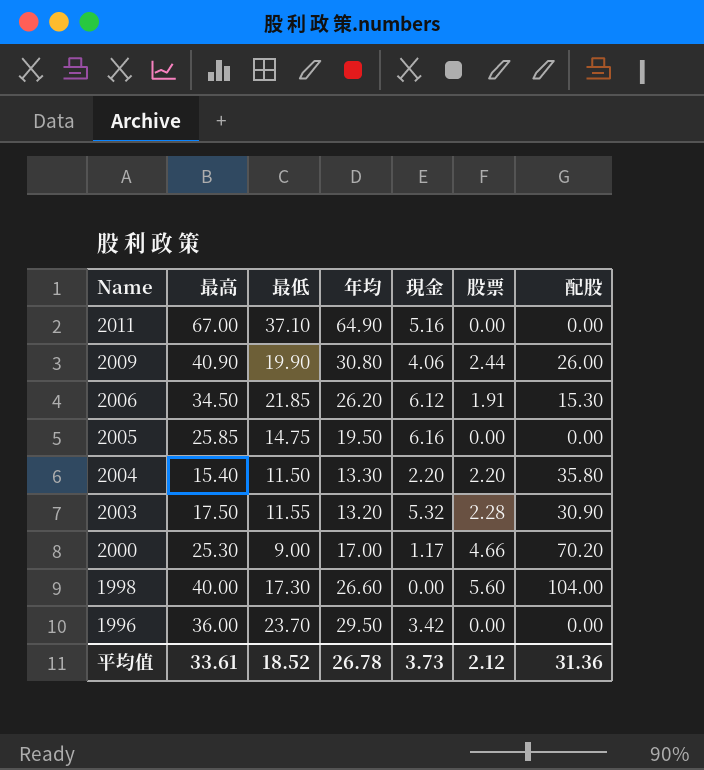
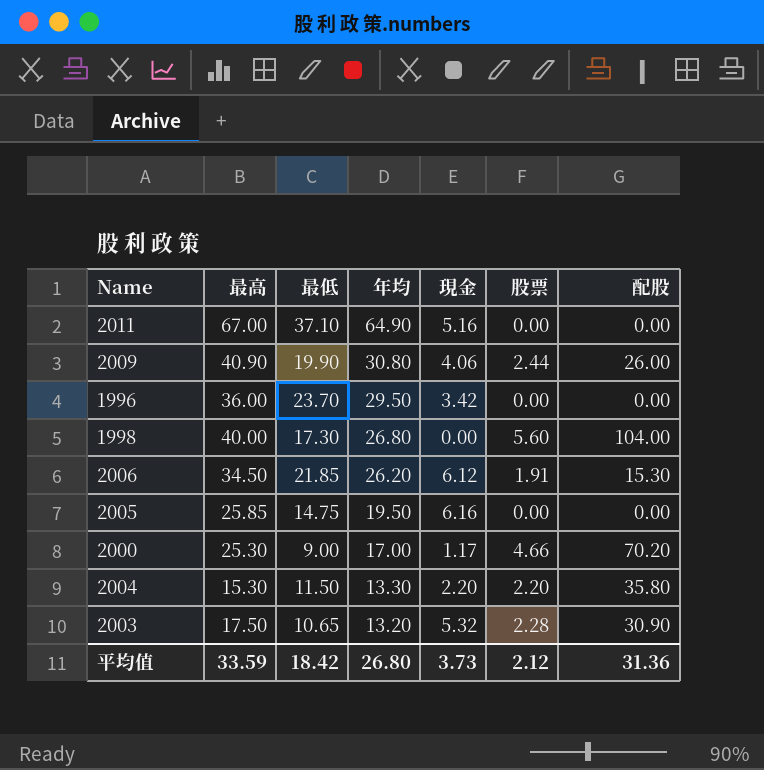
row order: Name descending -> 年均 descending
1998 | 年均: 26.60 -> 26.80
2004 | 最高: 15.40 -> 15.30
2003 | 最低: 11.55 -> 10.65
平均值 | 最高: 33.61 -> 33.59
平均值 | 最低: 18.52 -> 18.42
平均值 | 年均: 26.78 -> 26.80

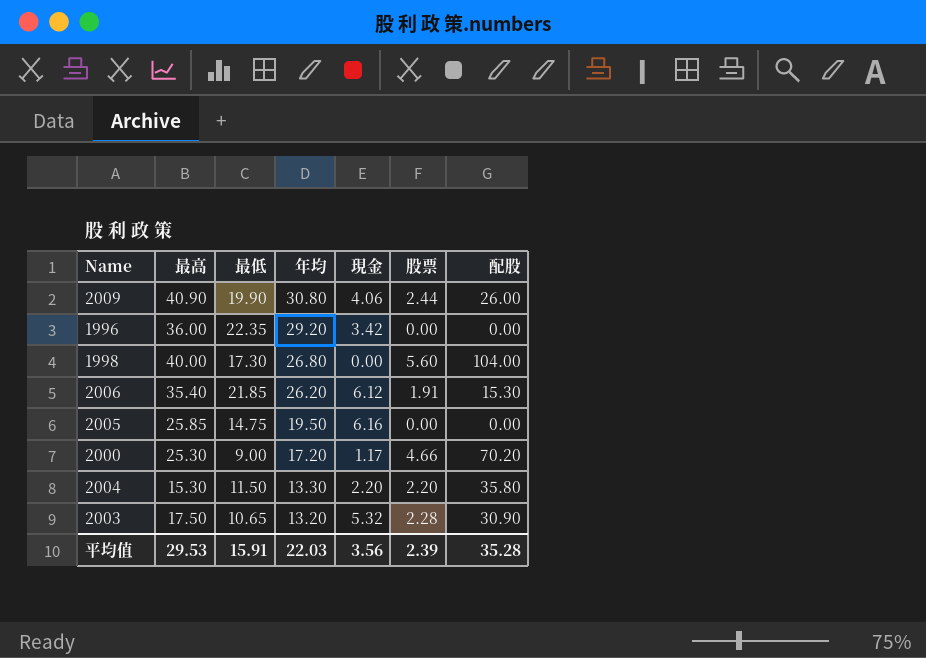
row 2011: 67.00 | 37.10 | 64.90 | 5.16 | 0.00 | 0.00 -> none
1996 | 最低: 23.70 -> 22.35
1996 | 年均: 29.50 -> 29.20
2006 | 最高: 34.50 -> 35.40
2000 | 年均: 17.00 -> 17.20
平均值 | 最高: 33.59 -> 29.53
平均值 | 最低: 18.42 -> 15.91
平均值 | 年均: 26.80 -> 22.03
平均值 | 現金: 3.73 -> 3.56
平均值 | 股票: 2.12 -> 2.39
平均值 | 配股: 31.36 -> 35.28

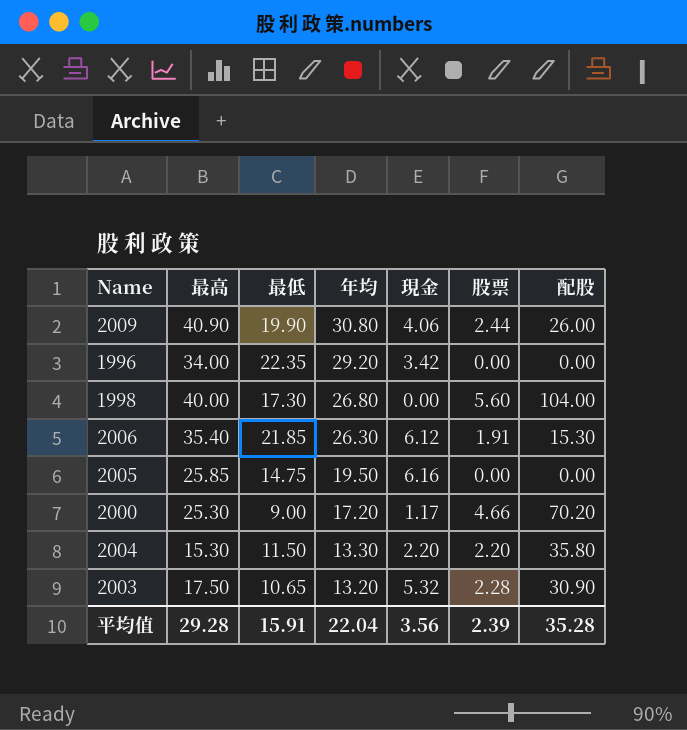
1996 | 最高: 36.00 -> 34.00
2006 | 年均: 26.20 -> 26.30
平均值 | 最高: 29.53 -> 29.28
平均值 | 年均: 22.03 -> 22.04

